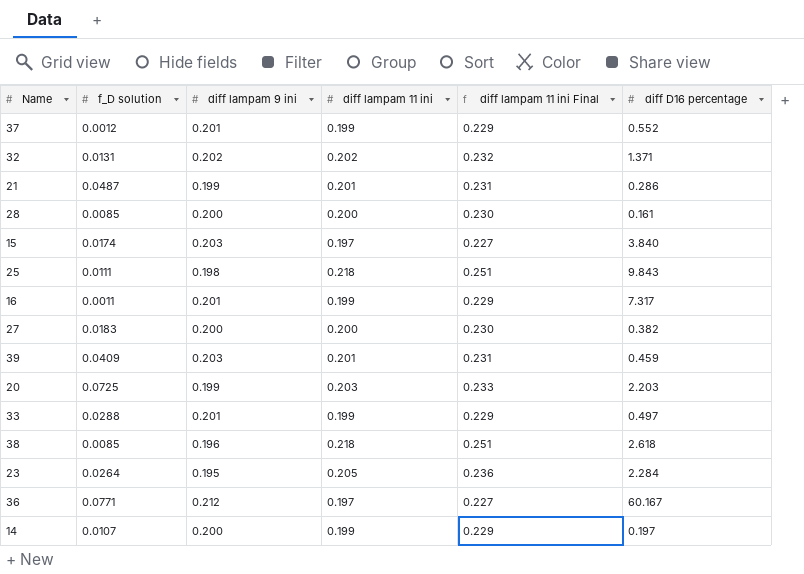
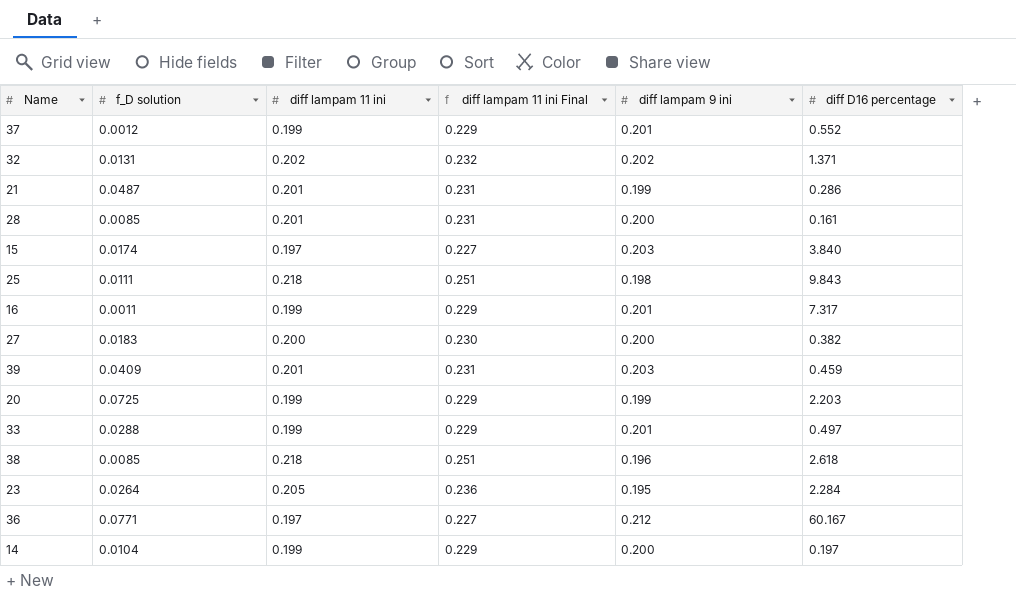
column diff lampam 9 ini | position: 3 -> 5
28 | diff lampam 11 ini: 0.200 -> 0.201
28 | diff lampam 11 ini Final: 0.230 -> 0.231
20 | diff lampam 11 ini: 0.203 -> 0.199
20 | diff lampam 11 ini Final: 0.233 -> 0.229
14 | f_D solution: 0.0107 -> 0.0104

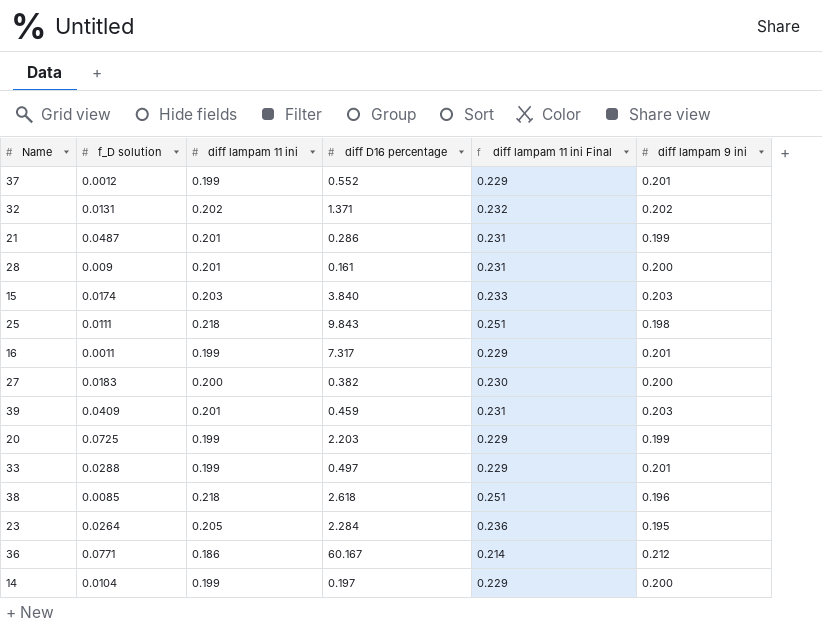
column diff D16 percentage | position: 6 -> 4
28 | f_D solution: 0.0085 -> 0.009
15 | diff lampam 11 ini: 0.197 -> 0.203
15 | diff lampam 11 ini Final: 0.227 -> 0.233
36 | diff lampam 11 ini: 0.197 -> 0.186
36 | diff lampam 11 ini Final: 0.227 -> 0.214

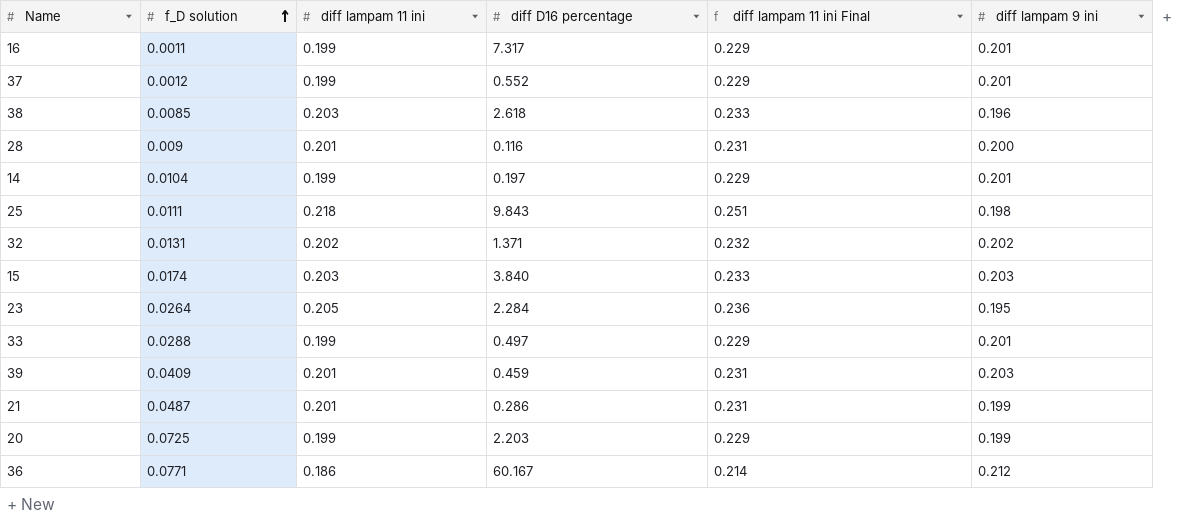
row order: none -> f_D solution ascending
row 27: 0.0183 | 0.200 | 0.382 | 0.230 | 0.200 -> none
38 | diff lampam 11 ini: 0.218 -> 0.203
38 | diff lampam 11 ini Final: 0.251 -> 0.233
28 | diff D16 percentage: 0.161 -> 0.116
14 | diff lampam 9 ini: 0.200 -> 0.201

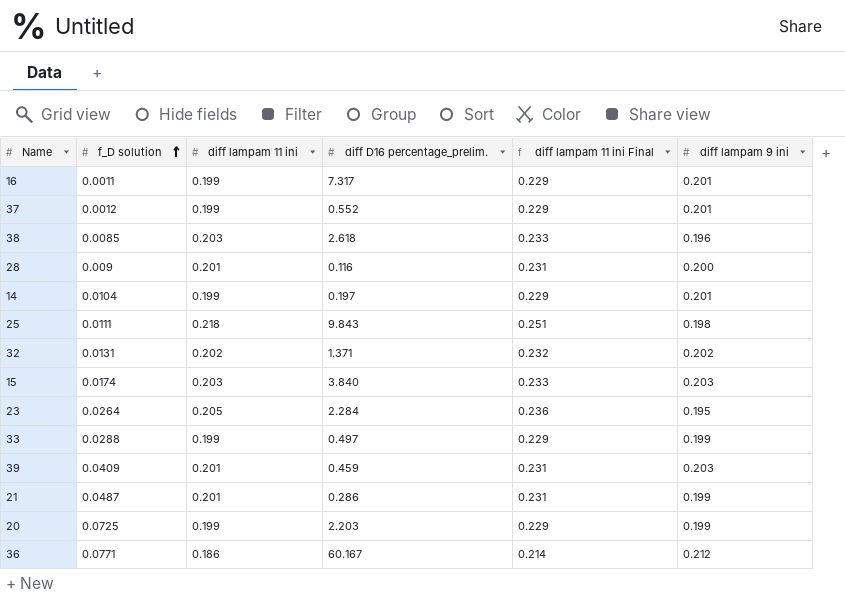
column name: diff D16 percentage -> diff D16 percentage_prelim.
33 | diff lampam 9 ini: 0.201 -> 0.199

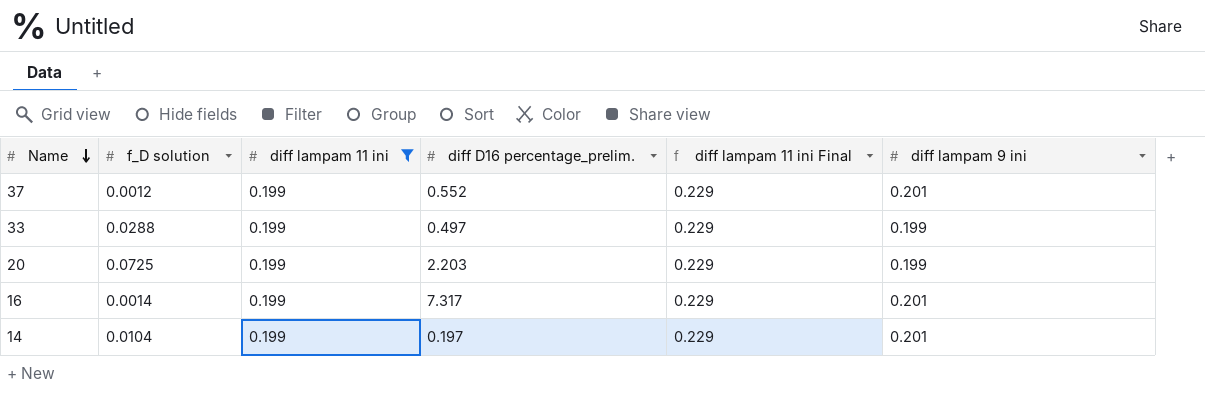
filter: none -> diff lampam 11 ini = 0.199
row order: f_D solution ascending -> Name descending
16 | f_D solution: 0.0011 -> 0.0014

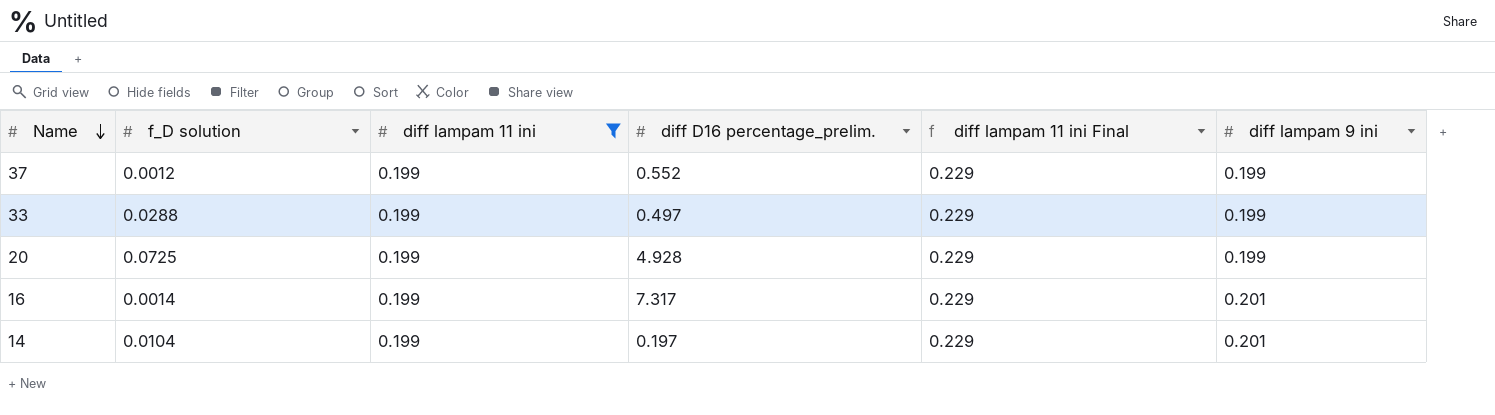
37 | diff lampam 9 ini: 0.201 -> 0.199
20 | diff D16 percentage_prelim.: 2.203 -> 4.928

